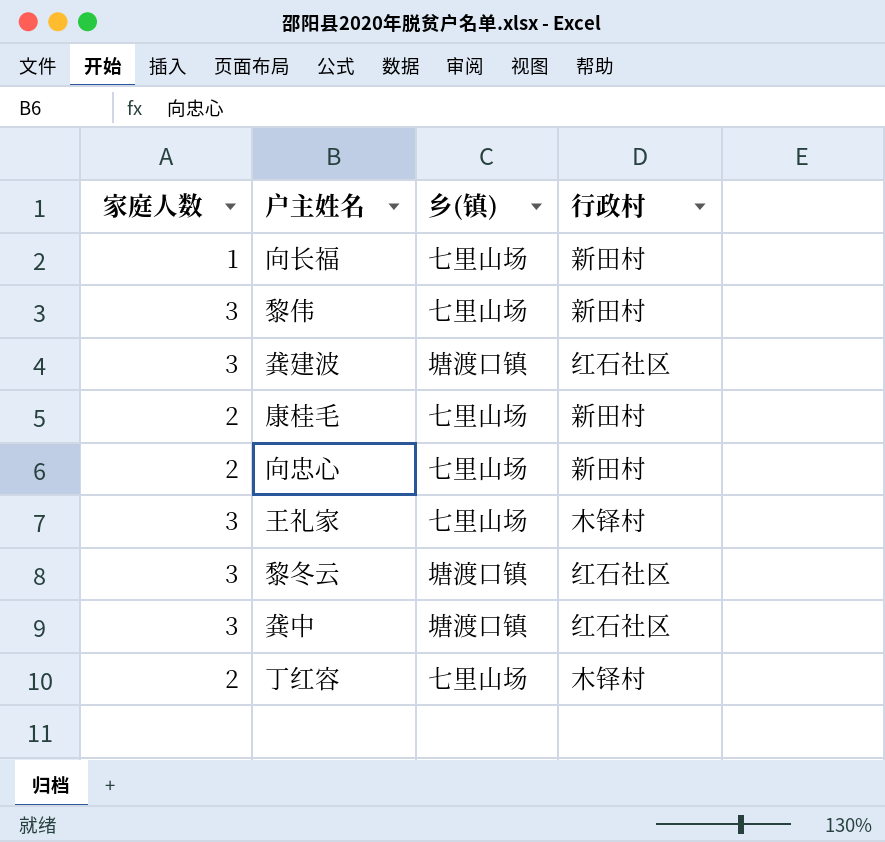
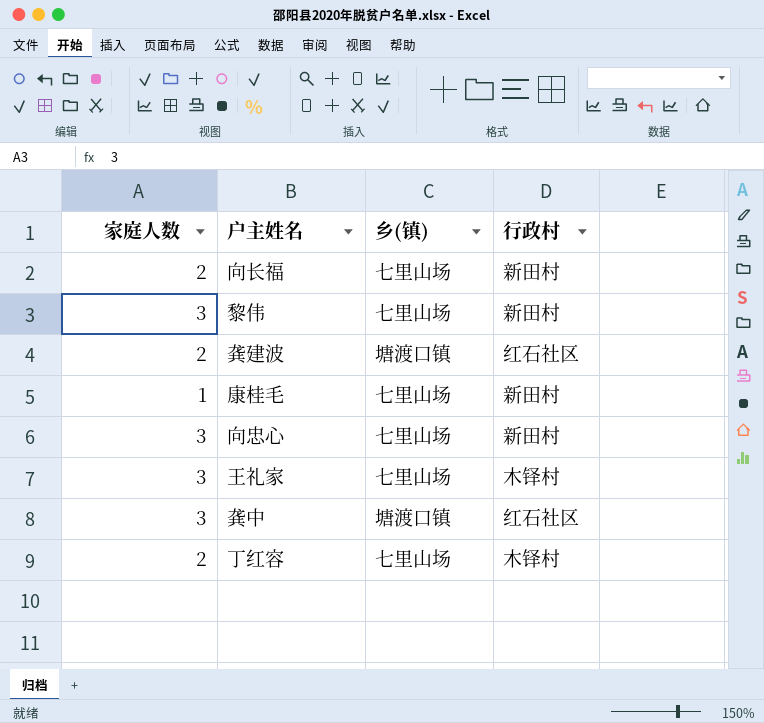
row 黎冬云: 3 | 塘渡口镇 | 红石社区 -> none
向长福 | 家庭人数: 1 -> 2
龚建波 | 家庭人数: 3 -> 2
康桂毛 | 家庭人数: 2 -> 1
向忠心 | 家庭人数: 2 -> 3

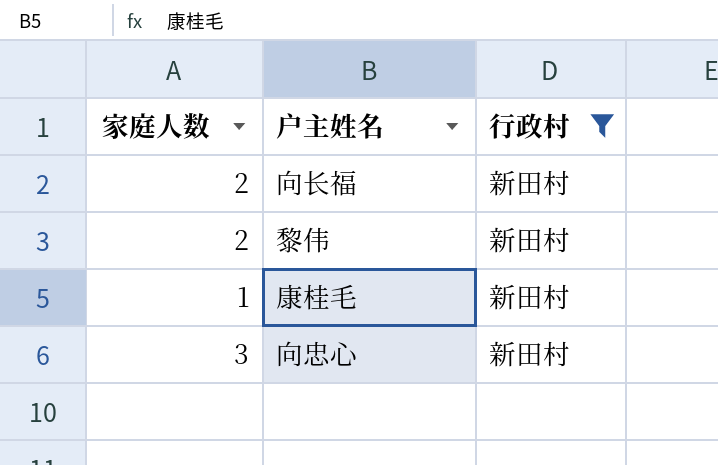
filter: none -> 行政村 = 新田村
column 乡(镇) | position: 3 -> none
黎伟 | 家庭人数: 3 -> 2

